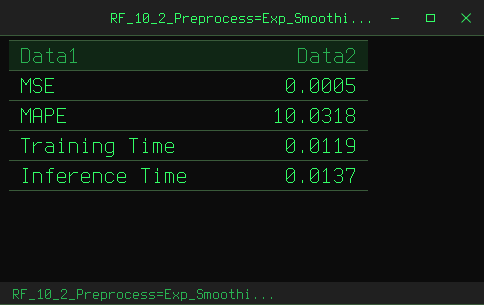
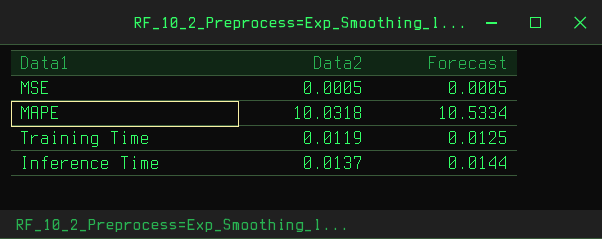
column Forecast | formula: none -> [Data2] * 1.05

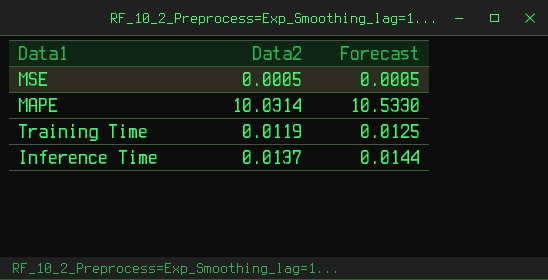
MAPE | Data2: 10.0318 -> 10.0314
MAPE | Forecast: 10.5334 -> 10.5330

